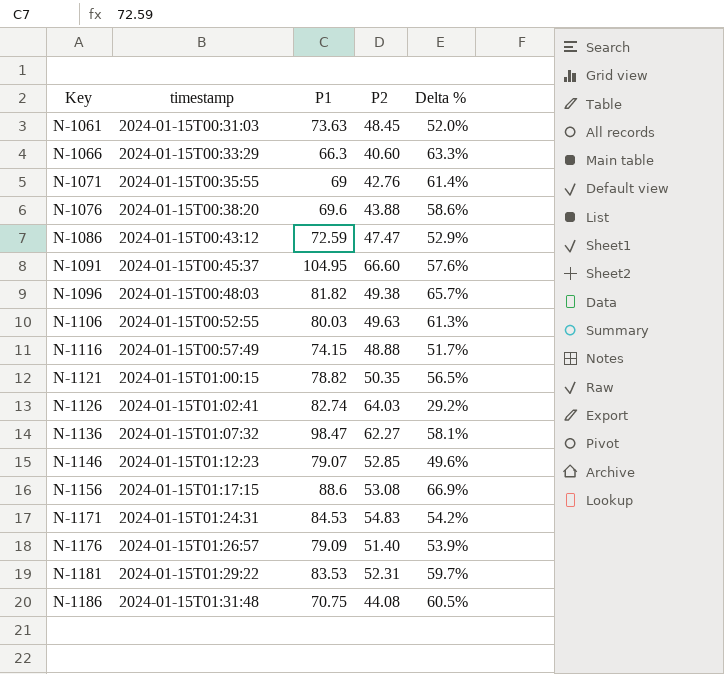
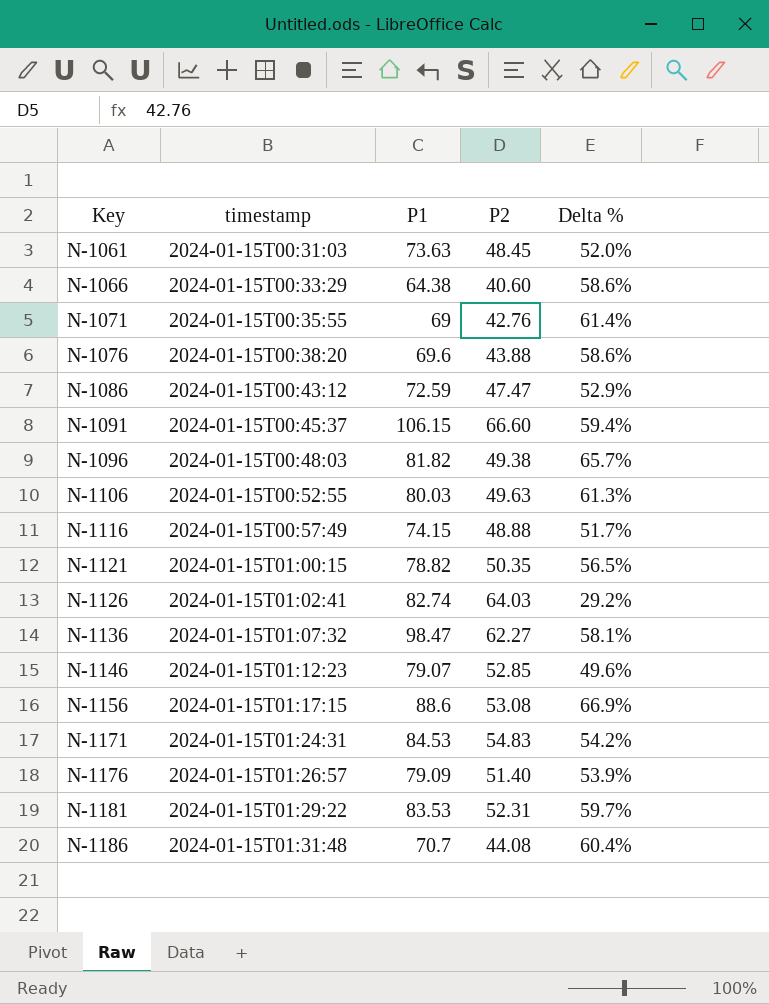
N-1066 | P1: 66.3 -> 64.38
N-1066 | Delta %: 63.3% -> 58.6%
N-1091 | P1: 104.95 -> 106.15
N-1091 | Delta %: 57.6% -> 59.4%
N-1186 | P1: 70.75 -> 70.7
N-1186 | Delta %: 60.5% -> 60.4%

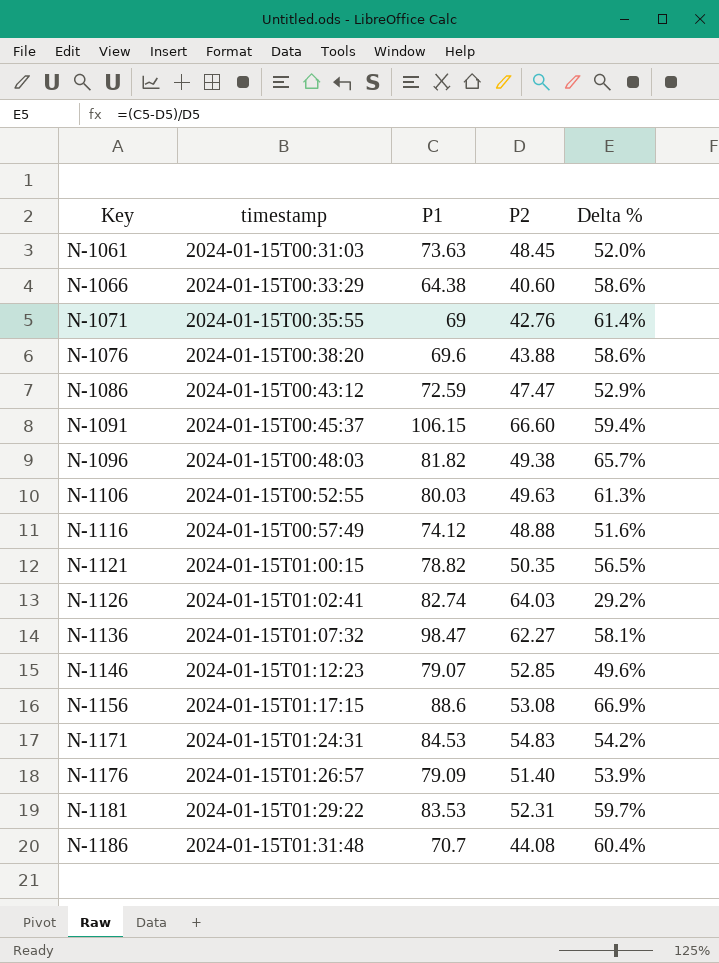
N-1116 | P1: 74.15 -> 74.12
N-1116 | Delta %: 51.7% -> 51.6%

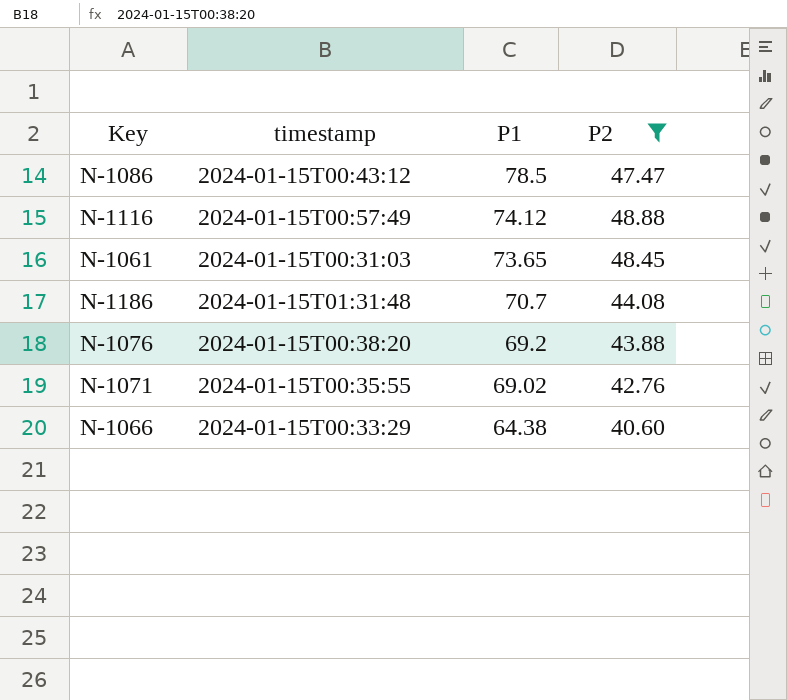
filter: none -> P2 <= 48.88
row order: Key ascending -> P1 descending
column Delta % | formula: ([P1] - [P2]) / [P2] -> none
N-1086 | P1: 72.59 -> 78.5
N-1061 | P1: 73.63 -> 73.65
N-1076 | P1: 69.6 -> 69.2
N-1071 | P1: 69 -> 69.02

